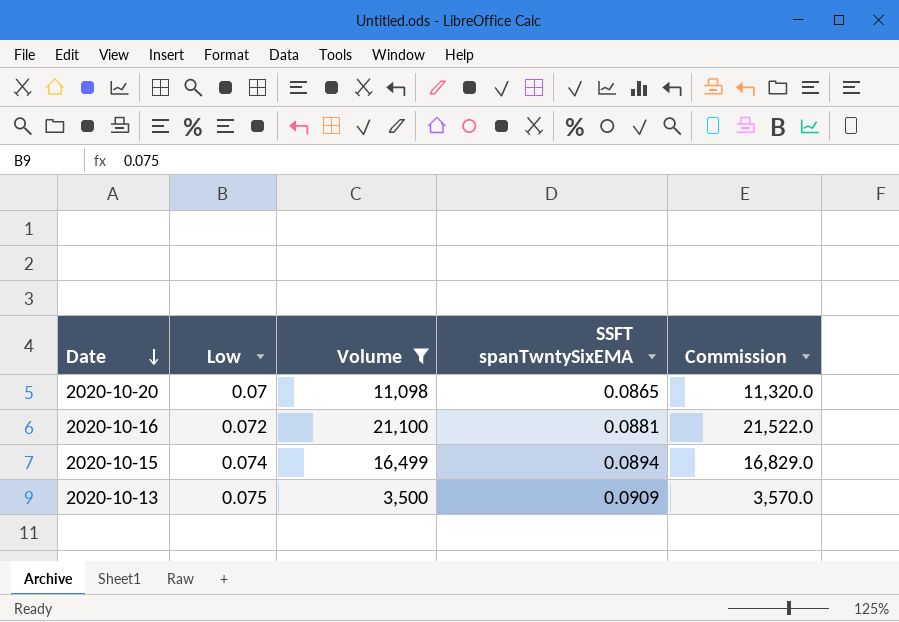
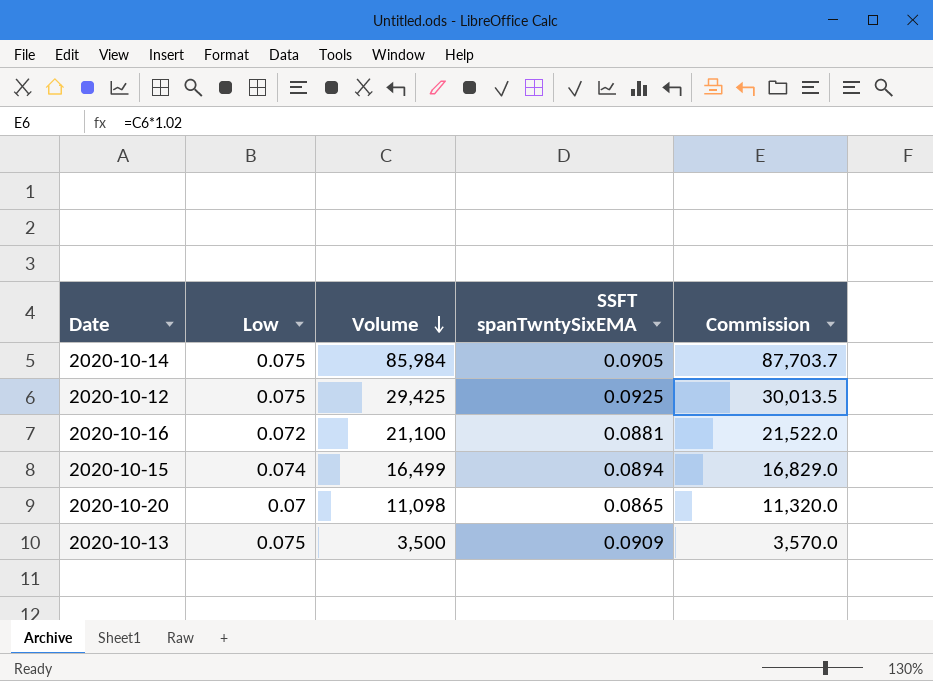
filter: Volume <= 21,100 -> none
row order: Date descending -> Volume descending

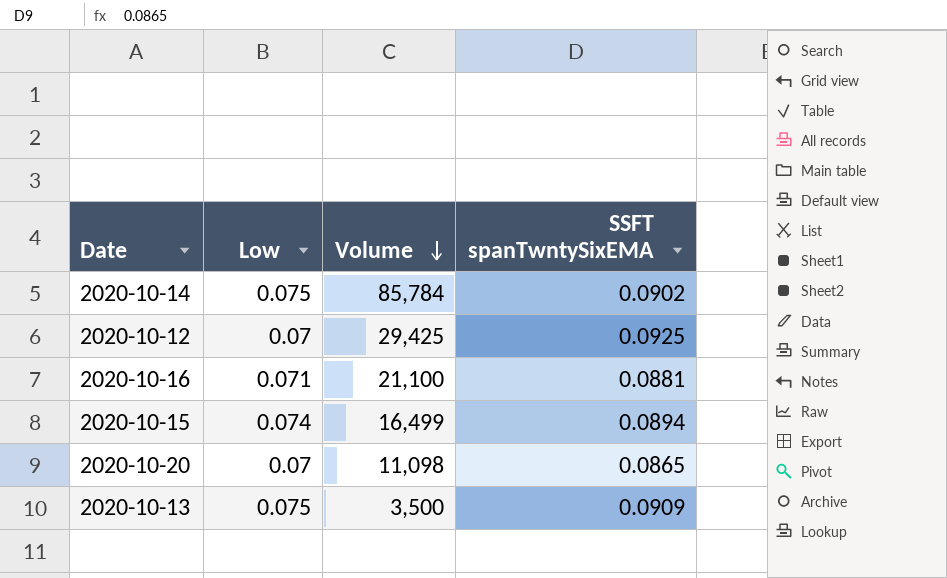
column Commission | formula: [Volume] * 1.02 -> none
2020-10-14 | Volume: 85,984 -> 85,784
2020-10-14 | SSFT spanTwntySixEMA: 0.0905 -> 0.0902
2020-10-12 | Low: 0.075 -> 0.07
2020-10-16 | Low: 0.072 -> 0.071

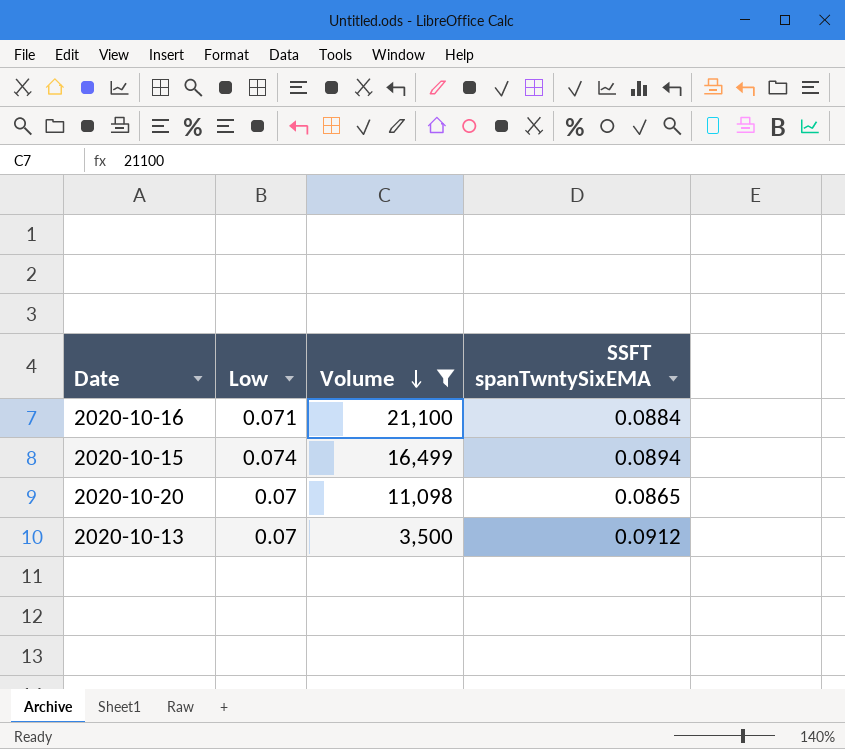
filter: none -> Volume <= 21,100
2020-10-16 | SSFT spanTwntySixEMA: 0.0881 -> 0.0884
2020-10-13 | Low: 0.075 -> 0.07
2020-10-13 | SSFT spanTwntySixEMA: 0.0909 -> 0.0912

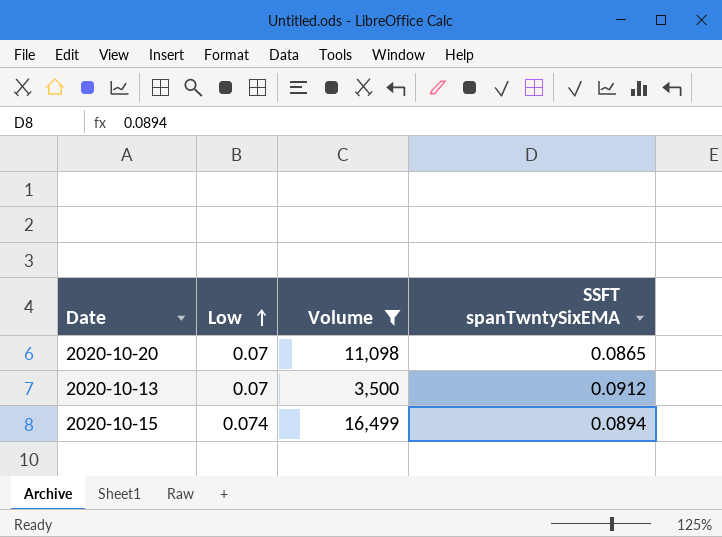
row order: Volume descending -> Low ascending
row 2020-10-16: 0.071 | 21,100 | 0.0884 -> none

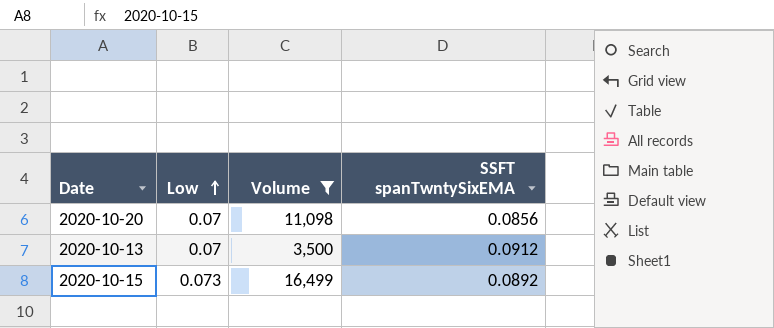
2020-10-20 | SSFT spanTwntySixEMA: 0.0865 -> 0.0856
2020-10-15 | Low: 0.074 -> 0.073
2020-10-15 | SSFT spanTwntySixEMA: 0.0894 -> 0.0892

